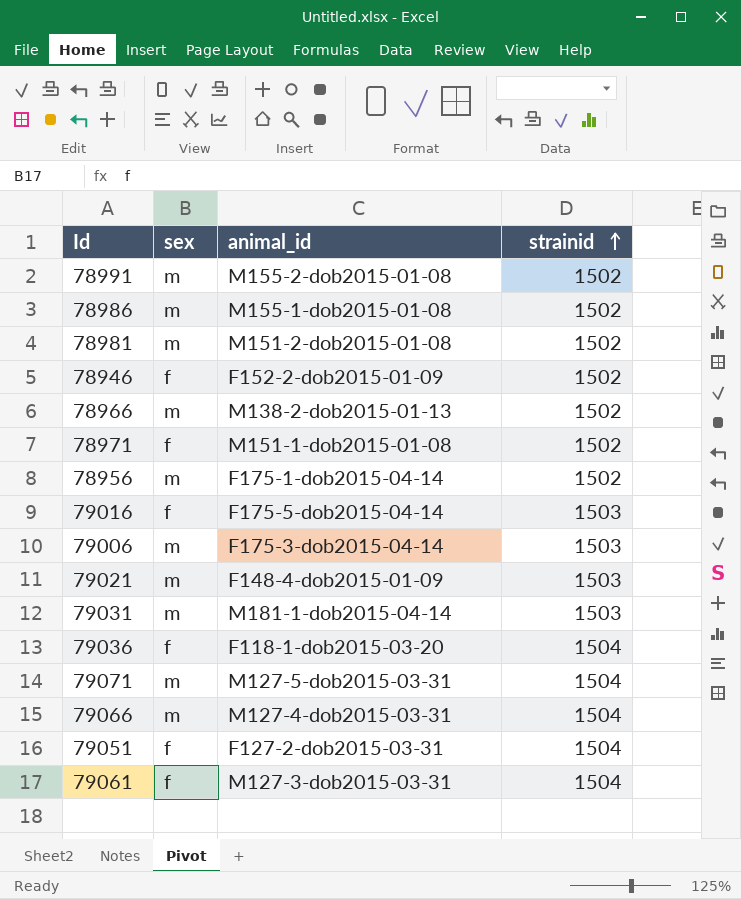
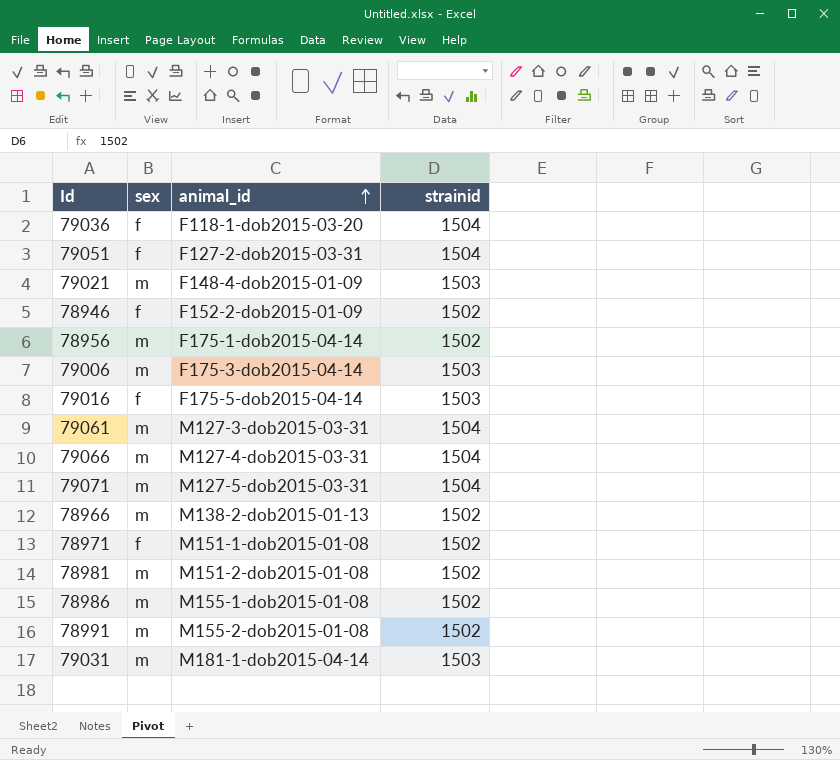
row order: strainid ascending -> animal_id ascending
79061 | sex: f -> m

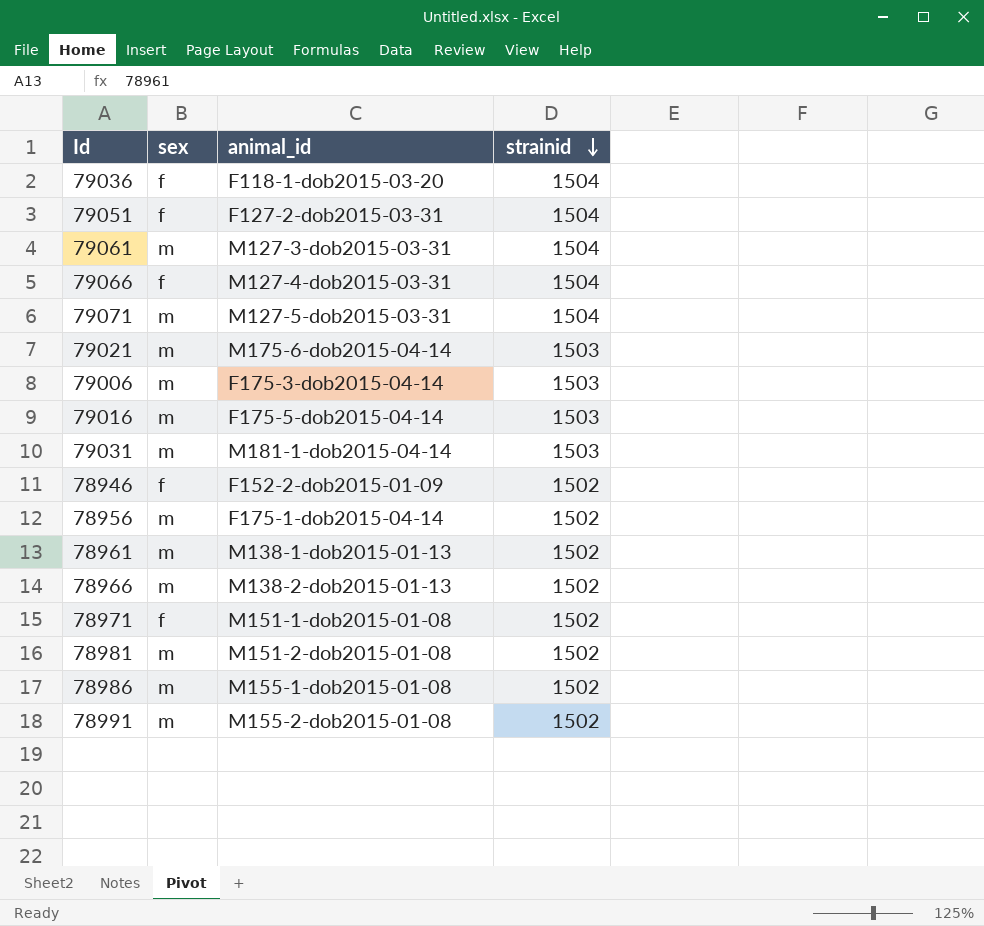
row order: animal_id ascending -> strainid descending
79066 | sex: m -> f
79021 | animal_id: F148-4-dob2015-01-09 -> M175-6-dob2015-04-14
79016 | sex: f -> m
row 78961: none -> m | M138-1-dob2015-01-13 | 1502

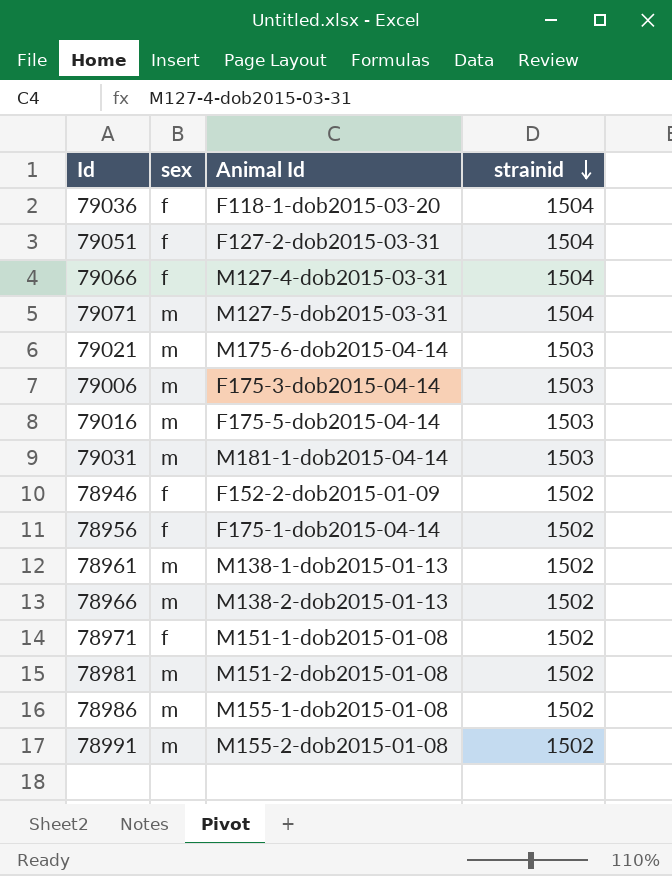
column name: animal_id -> Animal Id
row 79061: m | M127-3-dob2015-03-31 | 1504 -> none
78956 | sex: m -> f

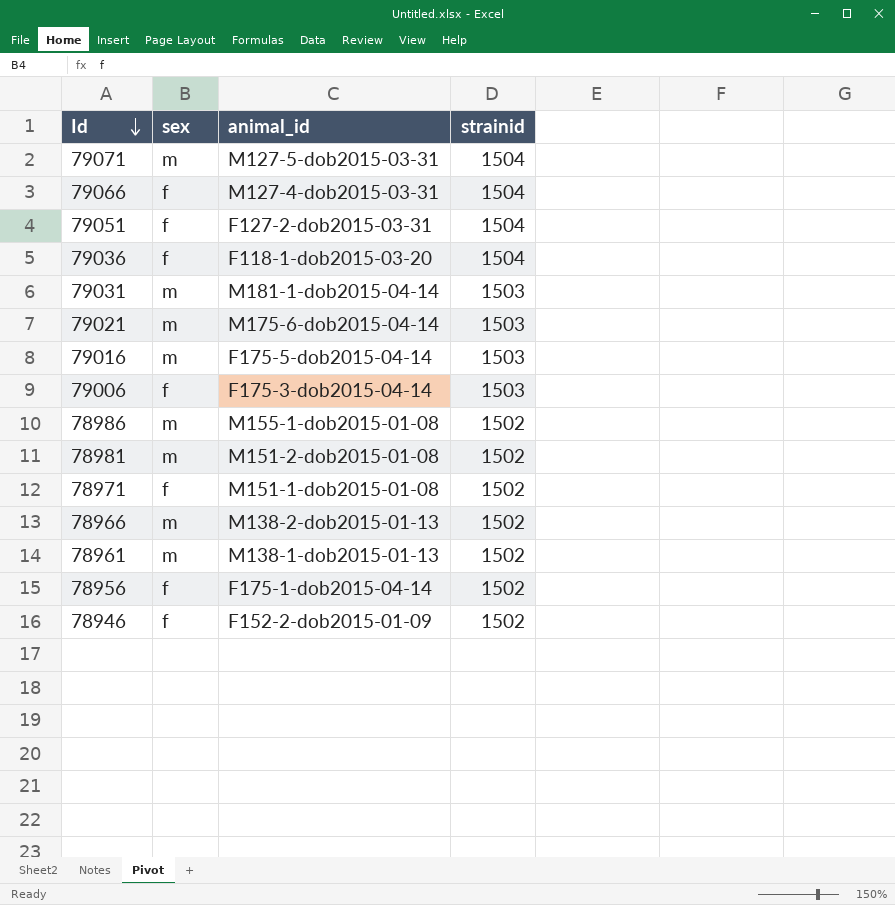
row order: strainid descending -> Id descending
column name: Animal Id -> animal_id
row 78991: m | M155-2-dob2015-01-08 | 1502 -> none
79006 | sex: m -> f

